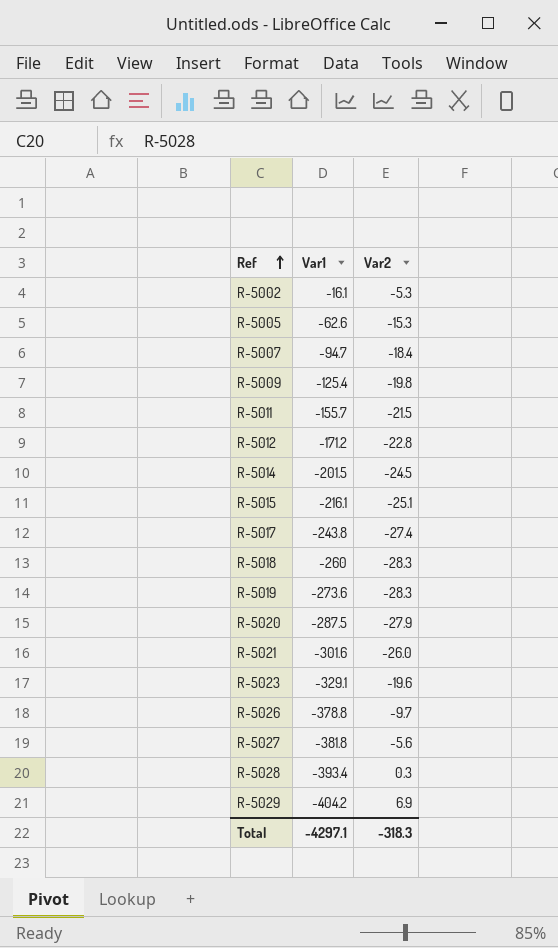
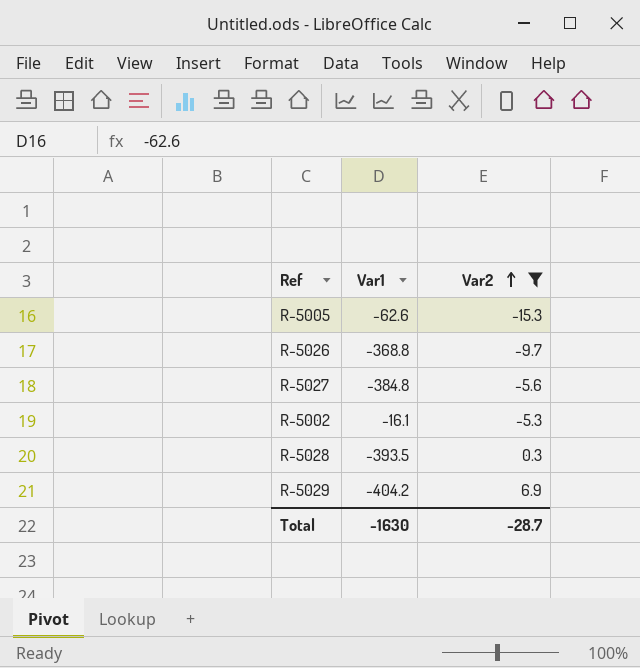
filter: none -> Var2 >= -15.3
row order: Ref ascending -> Var2 ascending
R-5026 | Var1: -378.8 -> -368.8
R-5027 | Var1: -381.8 -> -384.8
R-5028 | Var1: -393.4 -> -393.5
Total | Var1: -4297.1 -> -1630
Total | Var2: -318.3 -> -28.7

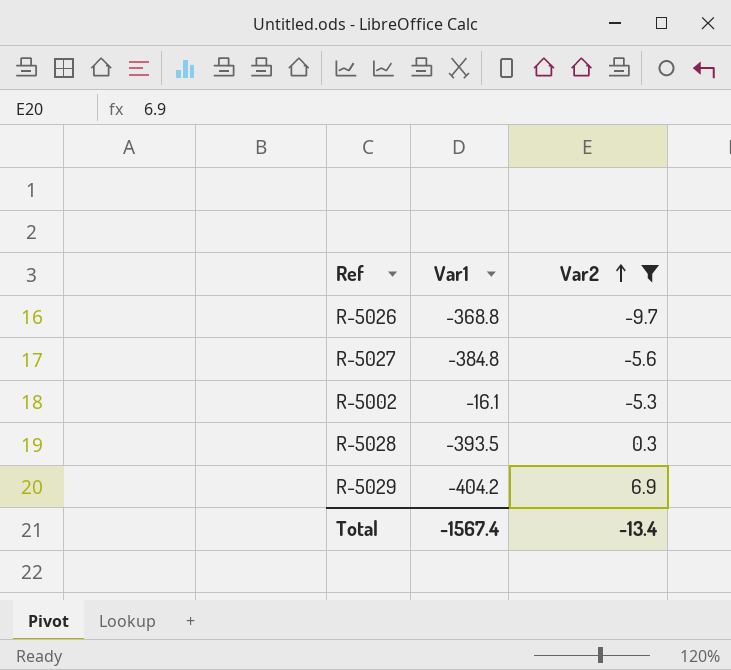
row R-5005: -62.6 | -15.3 -> none
Total | Var1: -1630 -> -1567.4
Total | Var2: -28.7 -> -13.4

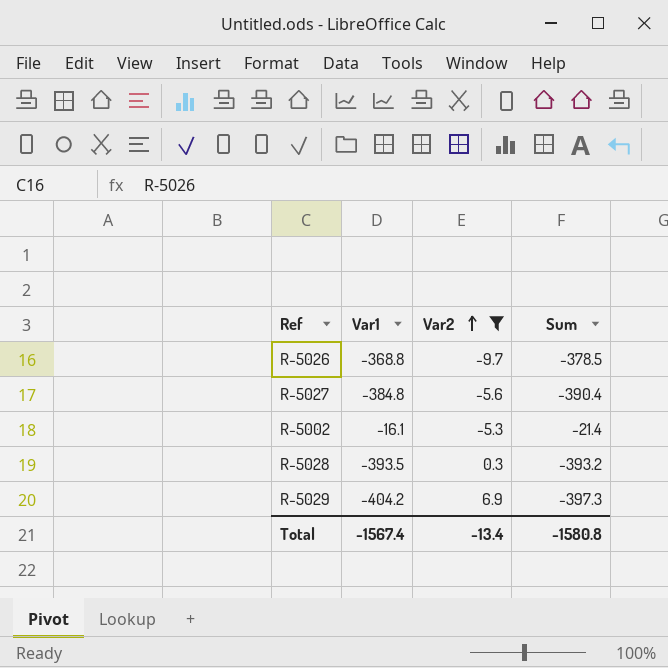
column Sum | formula: none -> [Var1] + [Var2]

